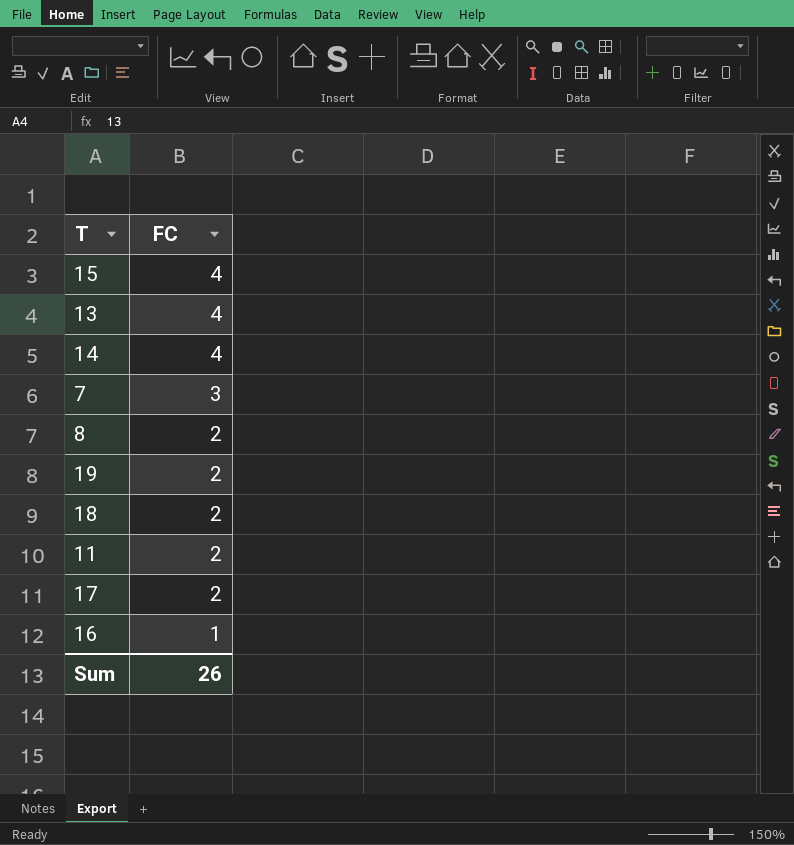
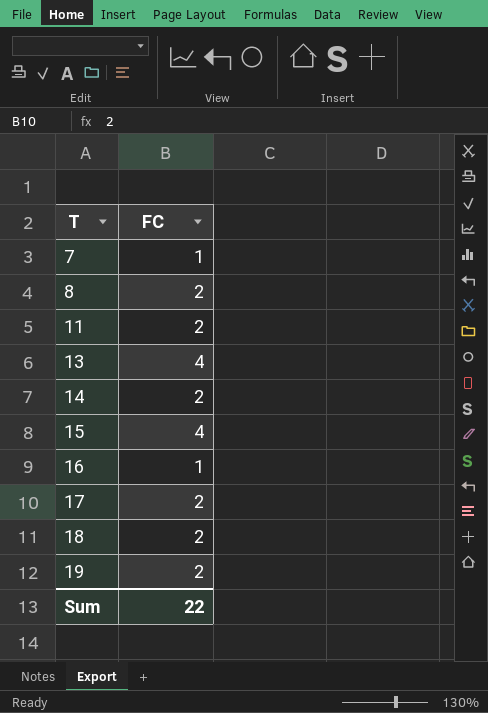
row order: FC descending -> T ascending
7 | FC: 3 -> 1
14 | FC: 4 -> 2
Sum | FC: 26 -> 22

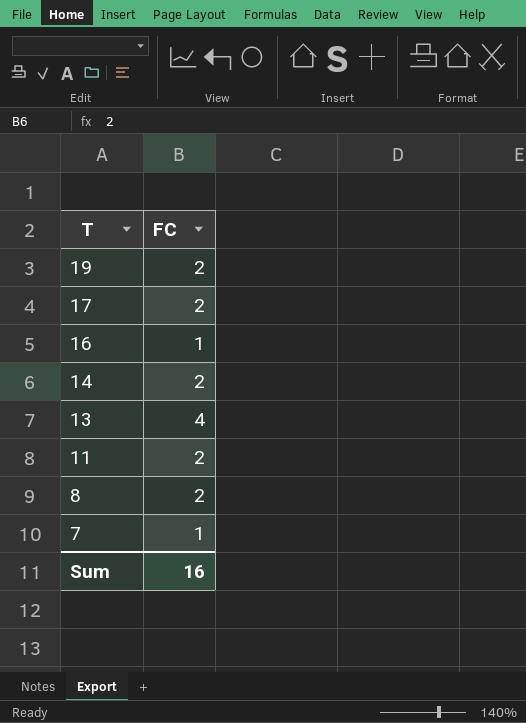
row order: T ascending -> T descending
row 15: 4 -> none
row 18: 2 -> none
Sum | FC: 22 -> 16

